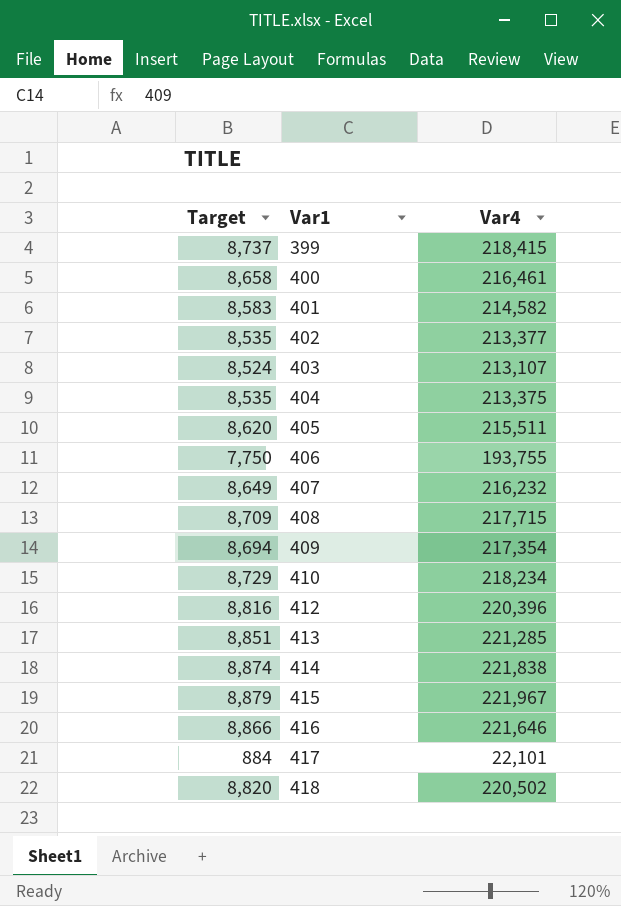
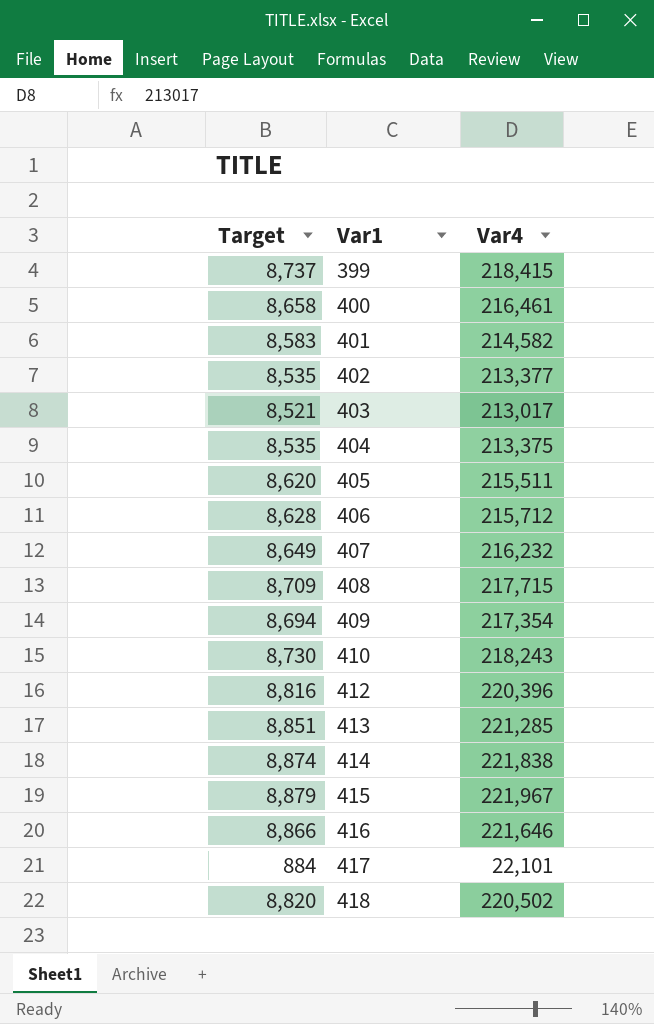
403 | Target: 8,524 -> 8,521
403 | Var4: 213,107 -> 213,017
406 | Target: 7,750 -> 8,628
406 | Var4: 193,755 -> 215,712
410 | Target: 8,729 -> 8,730
410 | Var4: 218,234 -> 218,243

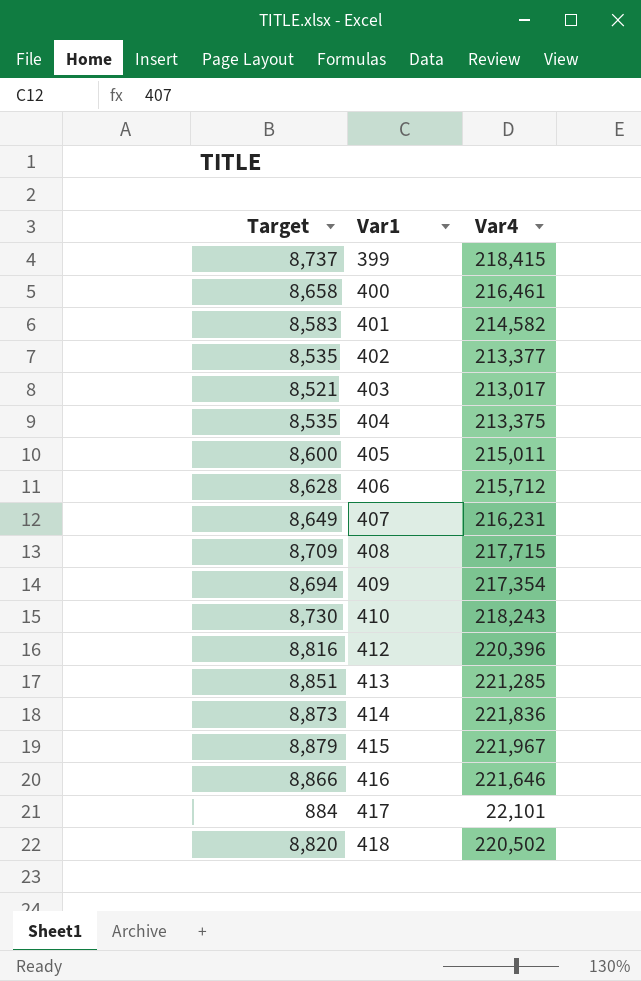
405 | Target: 8,620 -> 8,600
405 | Var4: 215,511 -> 215,011
407 | Var4: 216,232 -> 216,231
414 | Target: 8,874 -> 8,873
414 | Var4: 221,838 -> 221,836

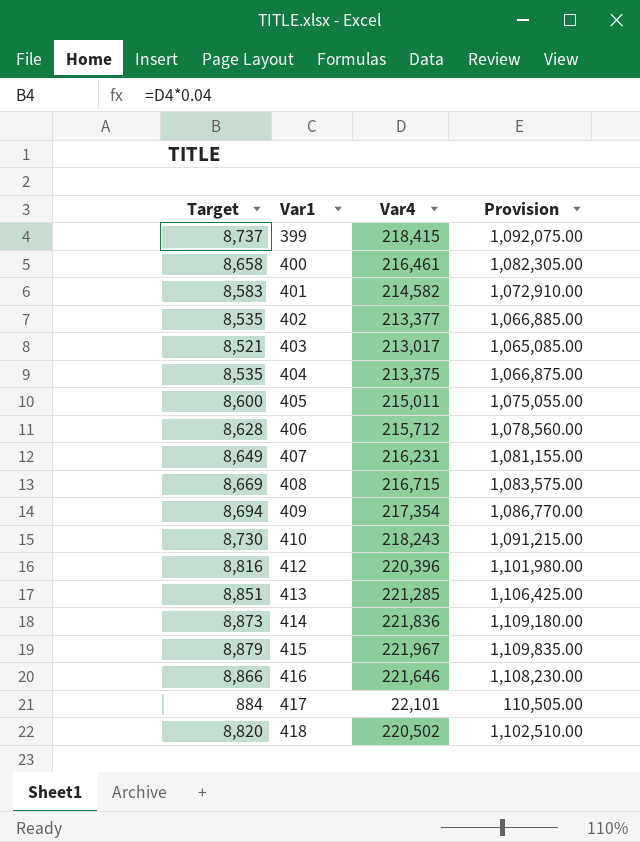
column Provision | formula: none -> [Var4] * 5
408 | Target: 8,709 -> 8,669
408 | Var4: 217,715 -> 216,715

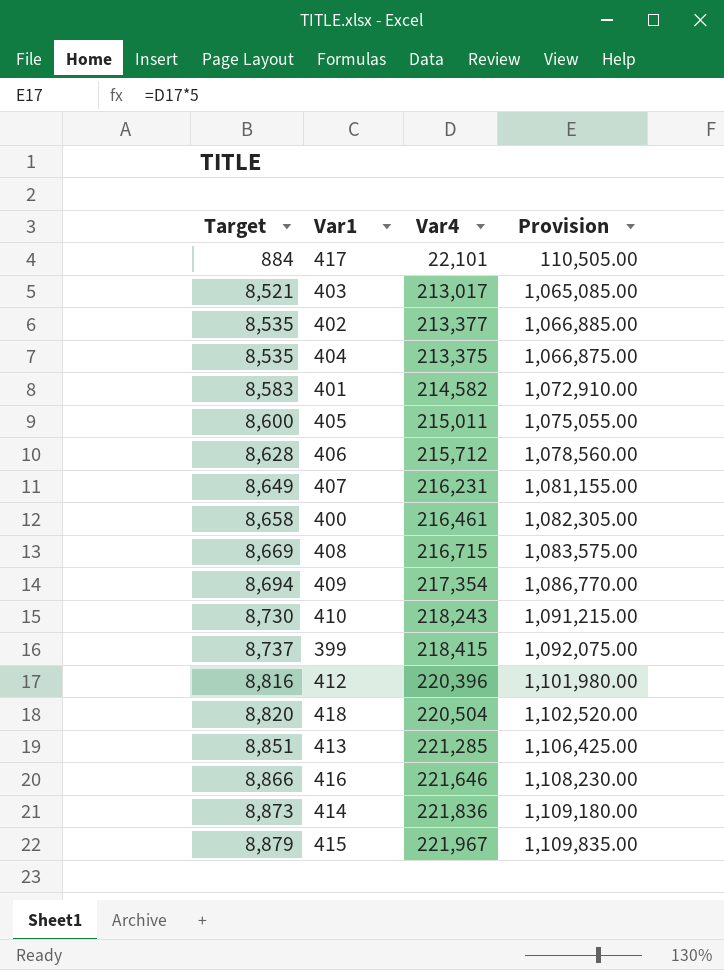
row order: Var1 ascending -> Target ascending
418 | Var4: 220,502 -> 220,504
418 | Provision: 1,102,510.00 -> 1,102,520.00

